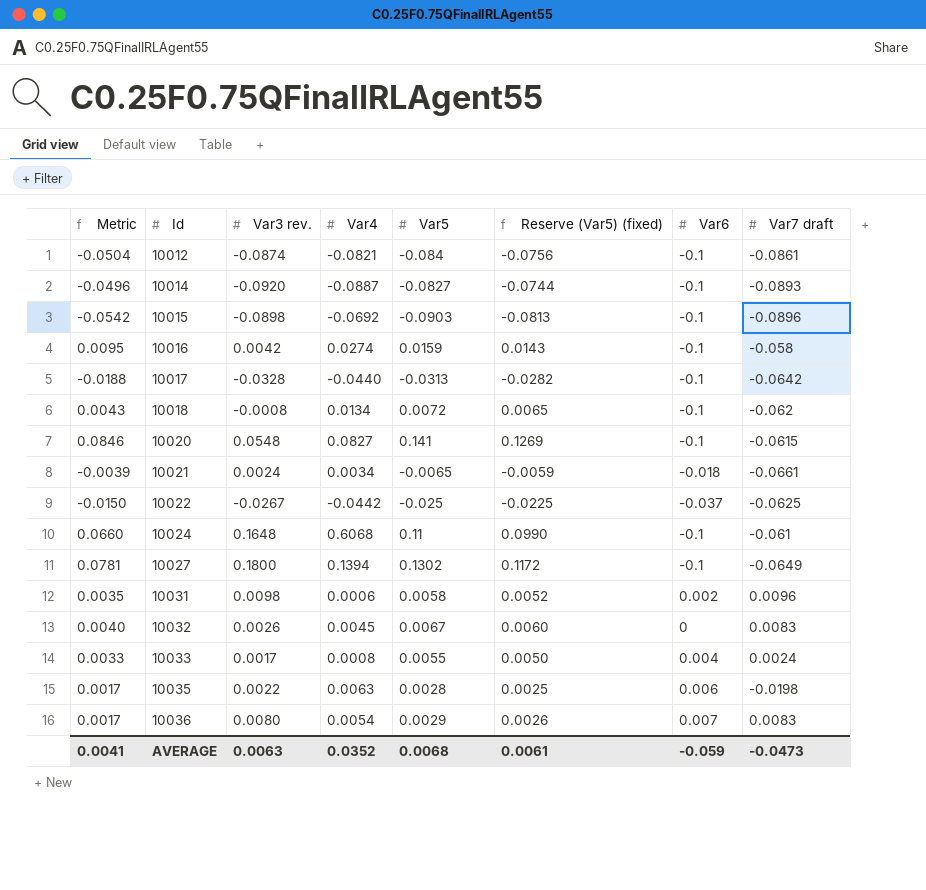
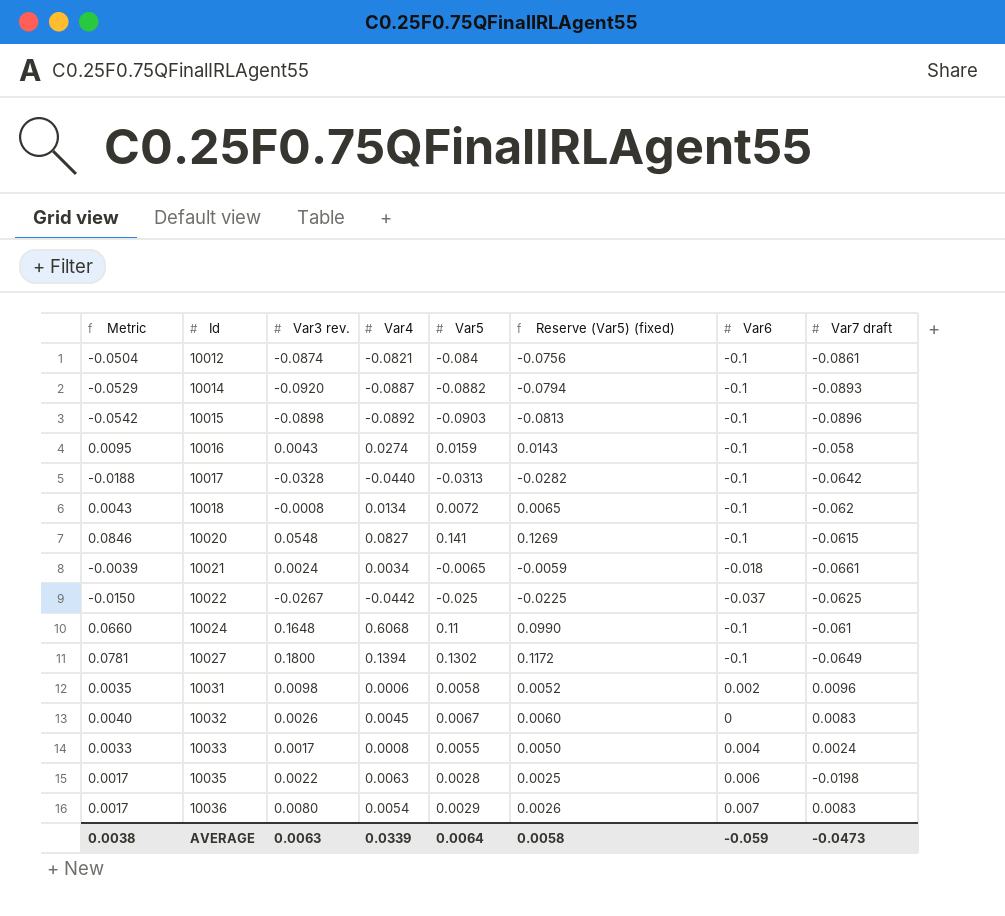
10014 | Metric: -0.0496 -> -0.0529
10014 | Var5: -0.0827 -> -0.0882
10014 | Reserve (Var5) (fixed): -0.0744 -> -0.0794
10015 | Var4: -0.0692 -> -0.0892
10016 | Var3 rev.: 0.0042 -> 0.0043
AVERAGE | Metric: 0.0041 -> 0.0038
AVERAGE | Var4: 0.0352 -> 0.0339
AVERAGE | Var5: 0.0068 -> 0.0064
AVERAGE | Reserve (Var5) (fixed): 0.0061 -> 0.0058

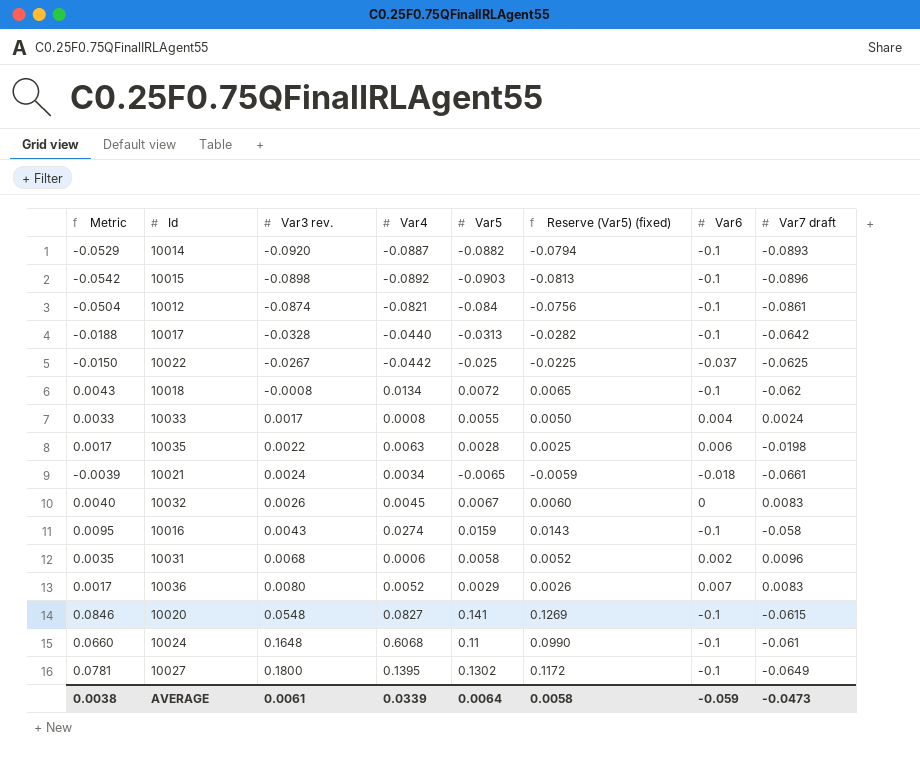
row order: Id ascending -> Var3 rev. ascending
10031 | Var3 rev.: 0.0098 -> 0.0068
10036 | Var4: 0.0054 -> 0.0052
10027 | Var4: 0.1394 -> 0.1395
AVERAGE | Var3 rev.: 0.0063 -> 0.0061

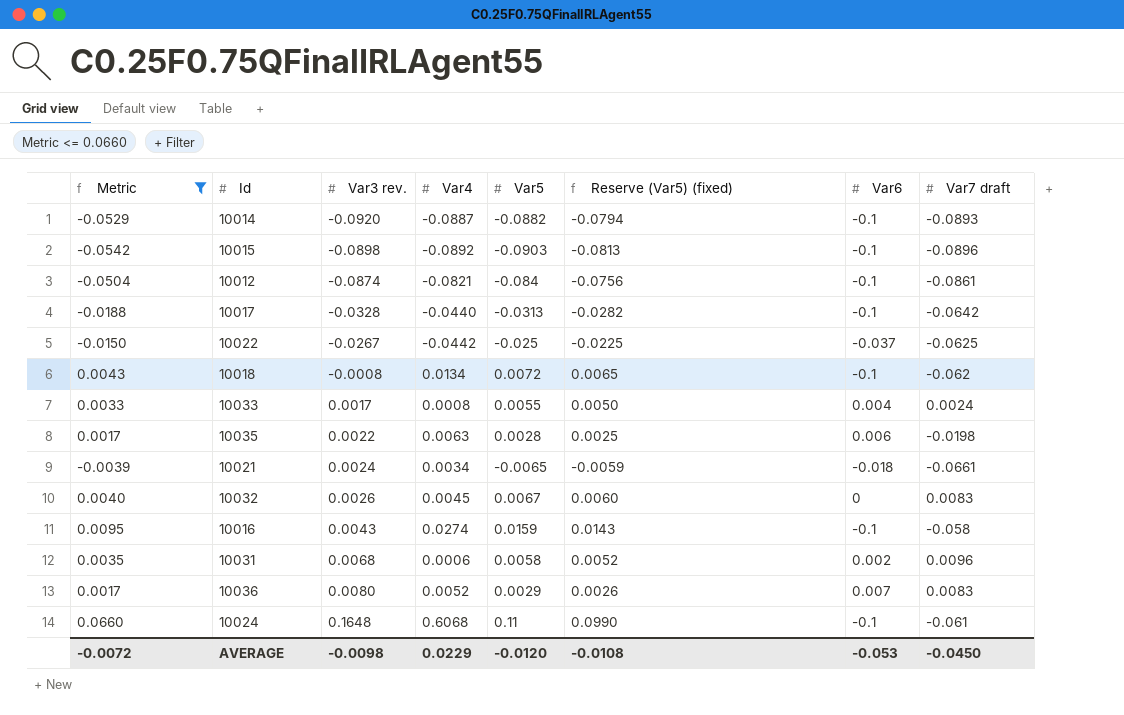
filter: none -> Metric <= 0.0660
AVERAGE | Metric: 0.0038 -> -0.0072
AVERAGE | Var3 rev.: 0.0061 -> -0.0098
AVERAGE | Var4: 0.0339 -> 0.0229
AVERAGE | Var5: 0.0064 -> -0.0120
AVERAGE | Reserve (Var5) (fixed): 0.0058 -> -0.0108
AVERAGE | Var6: -0.059 -> -0.053
AVERAGE | Var7 draft: -0.0473 -> -0.0450

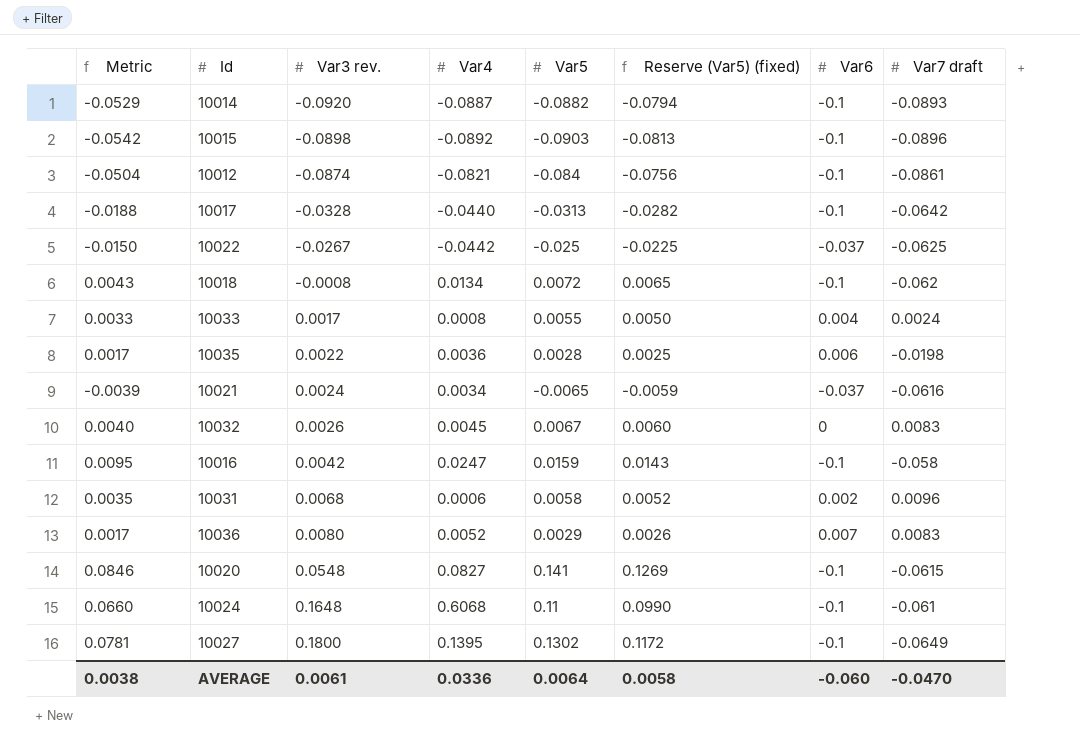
filter: Metric <= 0.0660 -> none
10035 | Var4: 0.0063 -> 0.0036
10021 | Var6: -0.018 -> -0.037
10021 | Var7 draft: -0.0661 -> -0.0616
10016 | Var3 rev.: 0.0043 -> 0.0042
10016 | Var4: 0.0274 -> 0.0247
AVERAGE | Metric: -0.0072 -> 0.0038
AVERAGE | Var3 rev.: -0.0098 -> 0.0061
AVERAGE | Var4: 0.0229 -> 0.0336
AVERAGE | Var5: -0.0120 -> 0.0064
AVERAGE | Reserve (Var5) (fixed): -0.0108 -> 0.0058
AVERAGE | Var6: -0.053 -> -0.060
AVERAGE | Var7 draft: -0.0450 -> -0.0470

